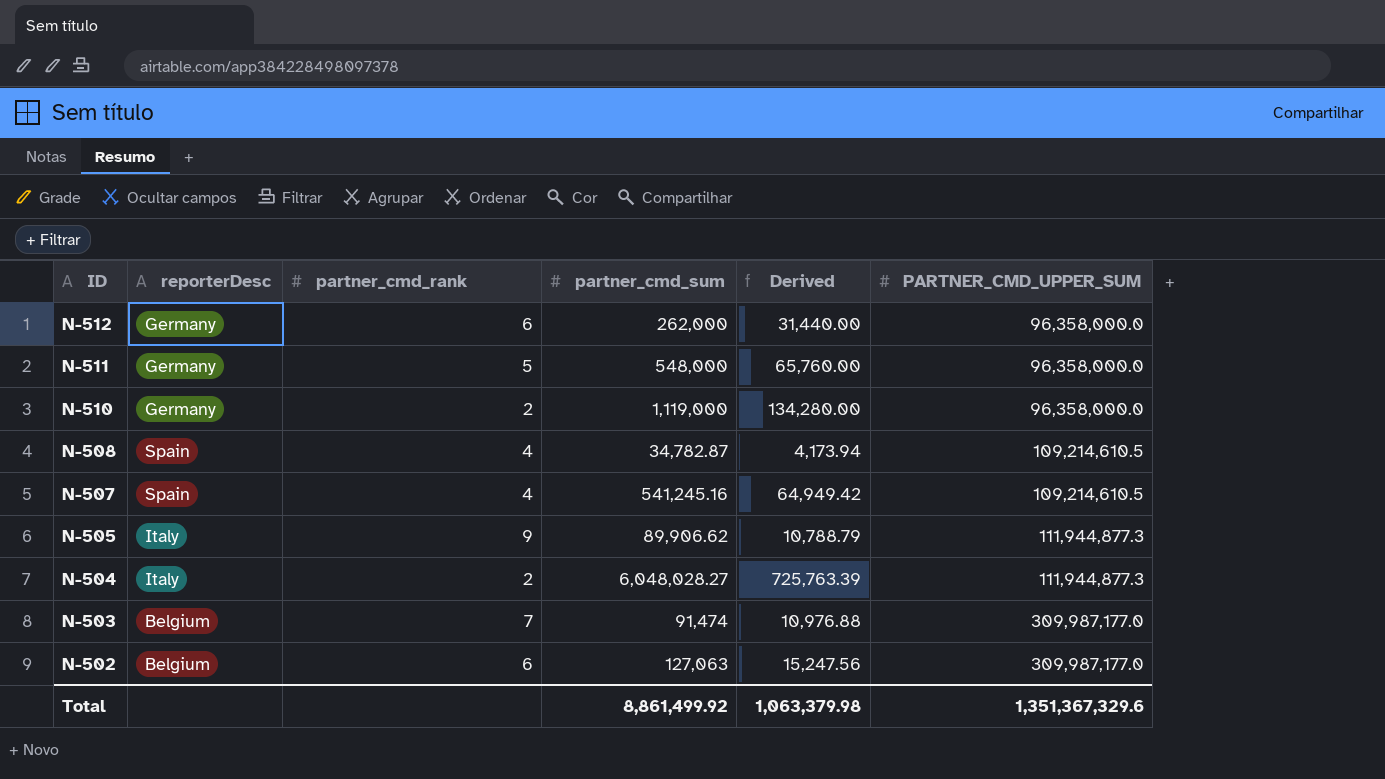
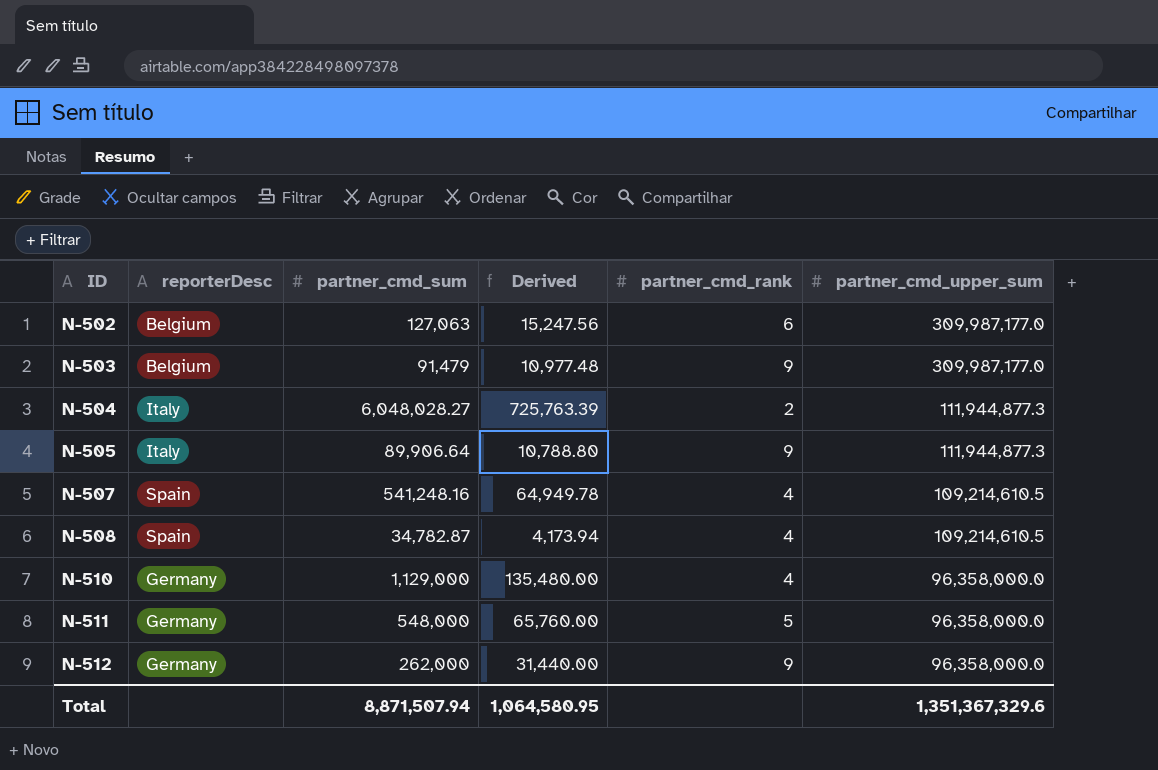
row order: ID descending -> ID ascending
column partner_cmd_rank | position: 3 -> 5
column name: PARTNER_CMD_UPPER_SUM -> partner_cmd_upper_sum
N-503 | partner_cmd_sum: 91,474 -> 91,479
N-503 | Derived: 10,976.88 -> 10,977.48
N-503 | partner_cmd_rank: 7 -> 9
N-505 | partner_cmd_sum: 89,906.62 -> 89,906.64
N-505 | Derived: 10,788.79 -> 10,788.80
N-507 | partner_cmd_sum: 541,245.16 -> 541,248.16
N-507 | Derived: 64,949.42 -> 64,949.78
N-510 | partner_cmd_sum: 1,119,000 -> 1,129,000
N-510 | Derived: 134,280.00 -> 135,480.00
N-510 | partner_cmd_rank: 2 -> 4
N-512 | partner_cmd_rank: 6 -> 9
Total | partner_cmd_sum: 8,861,499.92 -> 8,871,507.94
Total | Derived: 1,063,379.98 -> 1,064,580.95

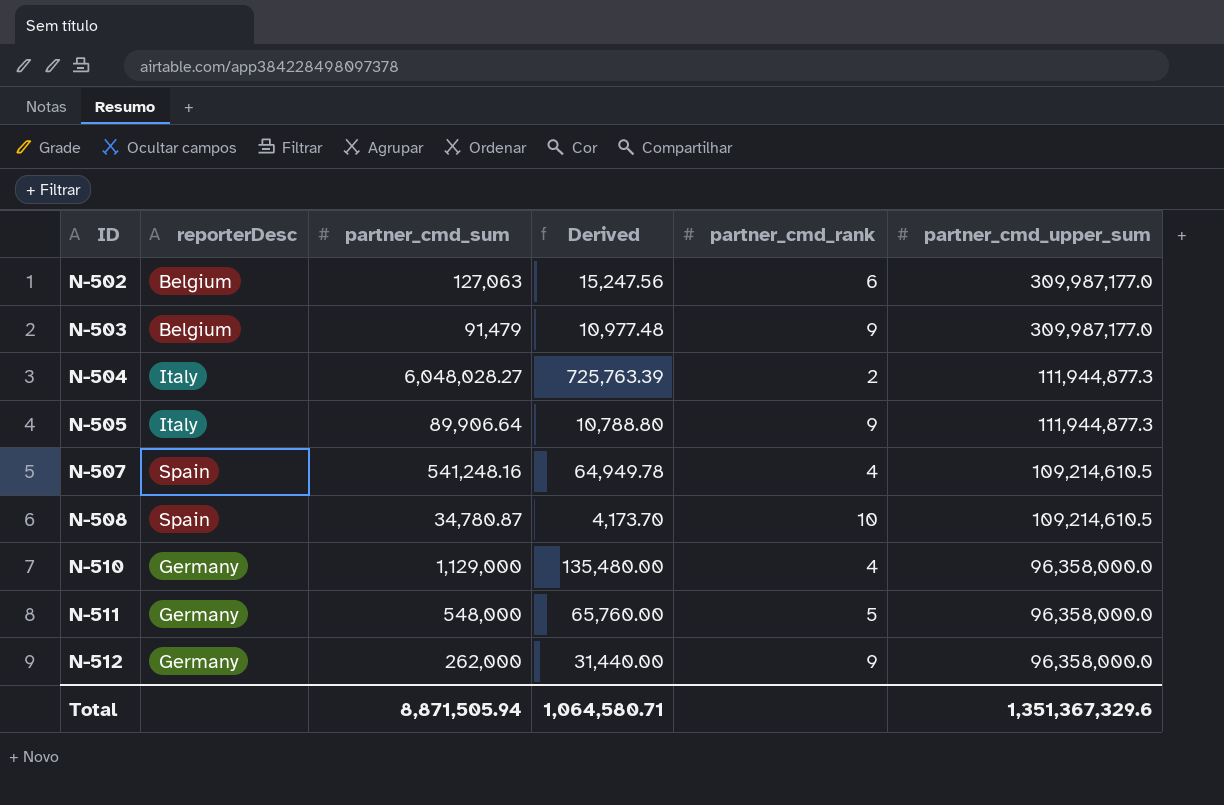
N-508 | partner_cmd_sum: 34,782.87 -> 34,780.87
N-508 | Derived: 4,173.94 -> 4,173.70
N-508 | partner_cmd_rank: 4 -> 10
Total | partner_cmd_sum: 8,871,507.94 -> 8,871,505.94
Total | Derived: 1,064,580.95 -> 1,064,580.71

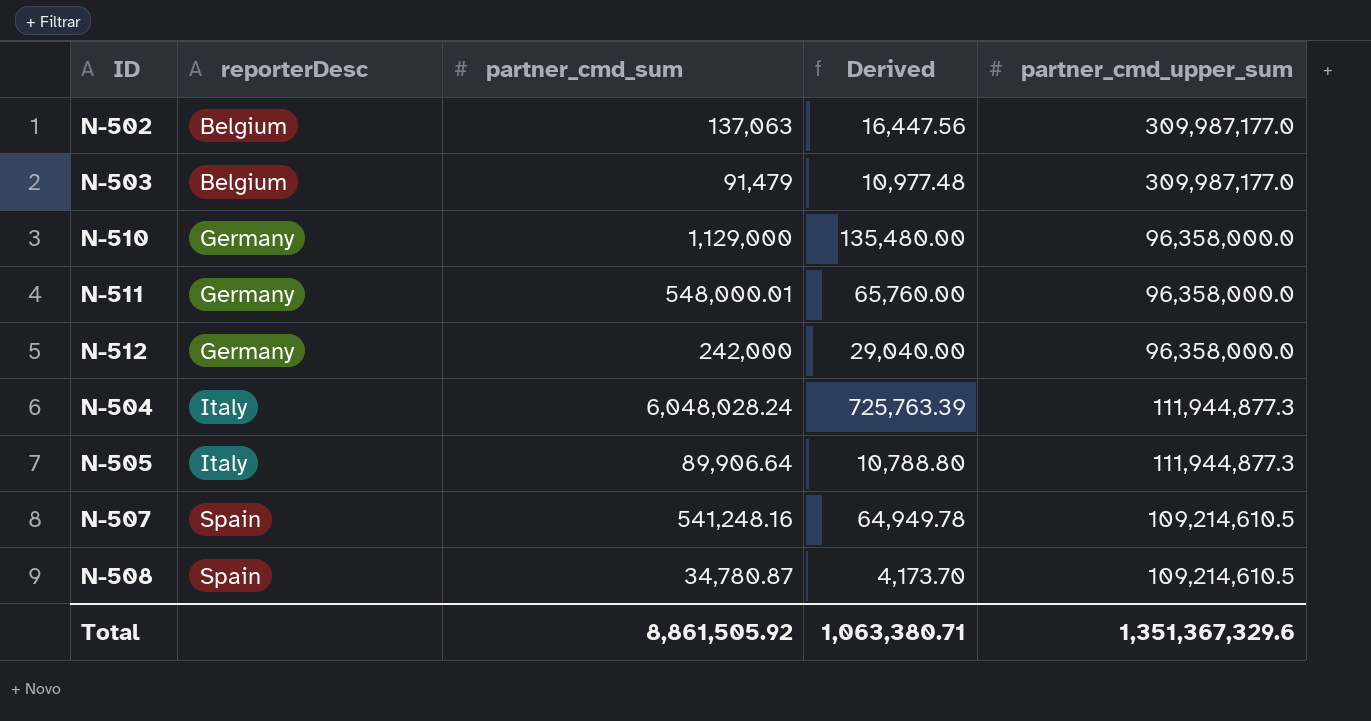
row order: ID ascending -> reporterDesc ascending
column partner_cmd_rank | position: 5 -> none
N-502 | partner_cmd_sum: 127,063 -> 137,063
N-502 | Derived: 15,247.56 -> 16,447.56
N-511 | partner_cmd_sum: 548,000 -> 548,000.01
N-512 | partner_cmd_sum: 262,000 -> 242,000
N-512 | Derived: 31,440.00 -> 29,040.00
N-504 | partner_cmd_sum: 6,048,028.27 -> 6,048,028.24
Total | partner_cmd_sum: 8,871,505.94 -> 8,861,505.92
Total | Derived: 1,064,580.71 -> 1,063,380.71

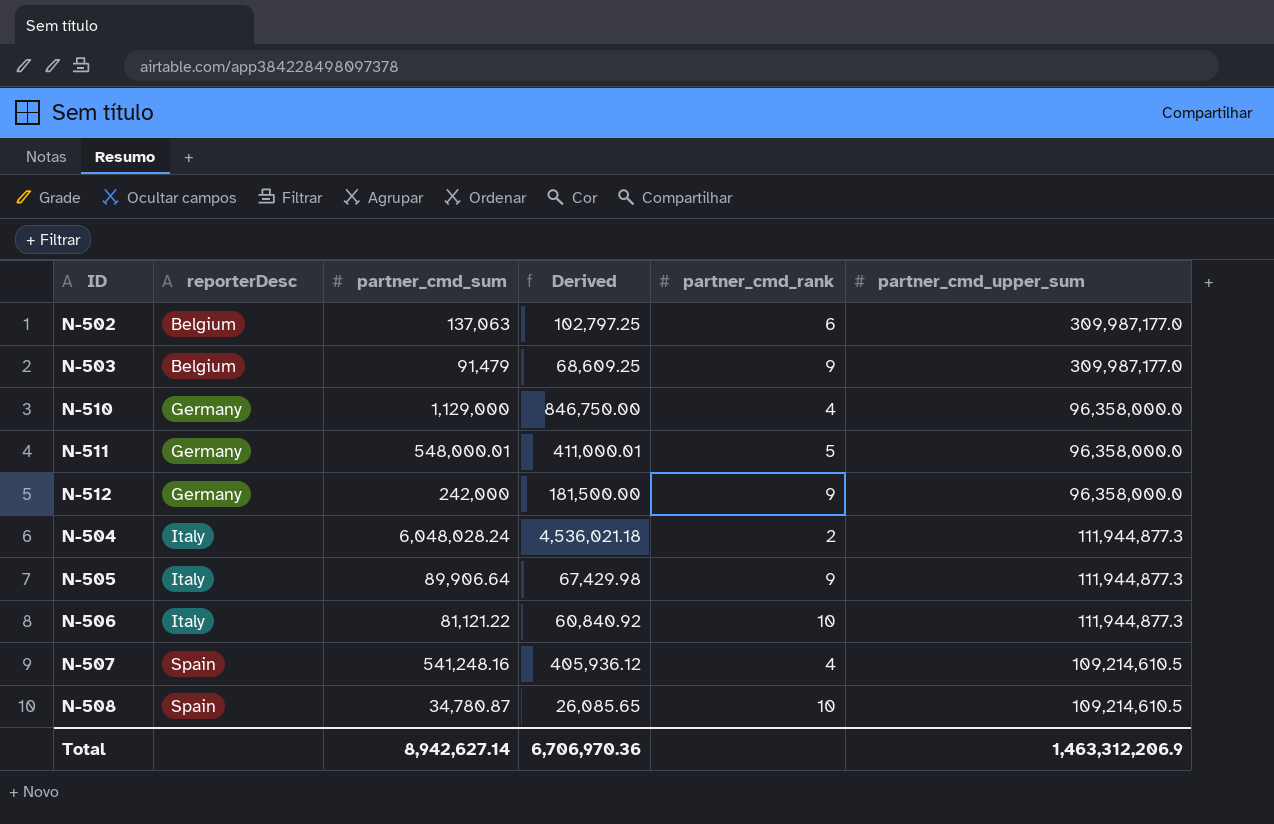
column Derived | formula: [partner_cmd_sum] * 0.12 -> [partner_cmd_sum] * 0.75
column partner_cmd_rank | position: none -> 5
row N-506: none -> Italy | 81,121.22 | 60,840.92 | 10 | 111,944,877.3
Total | partner_cmd_sum: 8,861,505.92 -> 8,942,627.14
Total | Derived: 1,063,380.71 -> 6,706,970.36
Total | partner_cmd_upper_sum: 1,351,367,329.6 -> 1,463,312,206.9

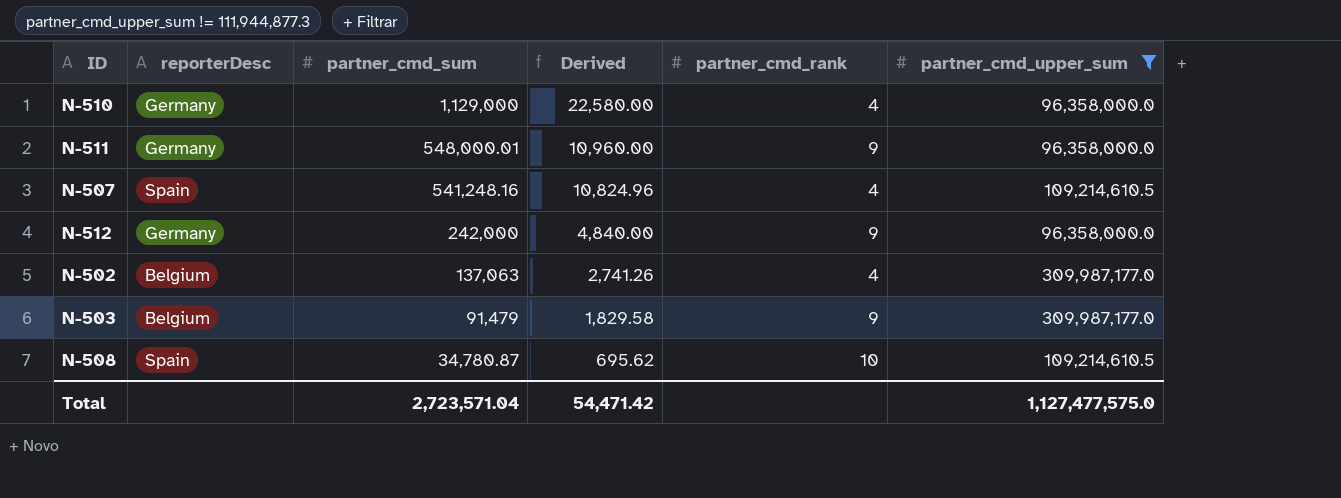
filter: none -> partner_cmd_upper_sum != 111,944,877.3
row order: reporterDesc ascending -> partner_cmd_sum descending
column Derived | formula: [partner_cmd_sum] * 0.75 -> [partner_cmd_sum] * 0.02
N-511 | partner_cmd_rank: 5 -> 9
N-502 | partner_cmd_rank: 6 -> 4
Total | partner_cmd_sum: 8,942,627.14 -> 2,723,571.04
Total | Derived: 6,706,970.36 -> 54,471.42
Total | partner_cmd_upper_sum: 1,463,312,206.9 -> 1,127,477,575.0

